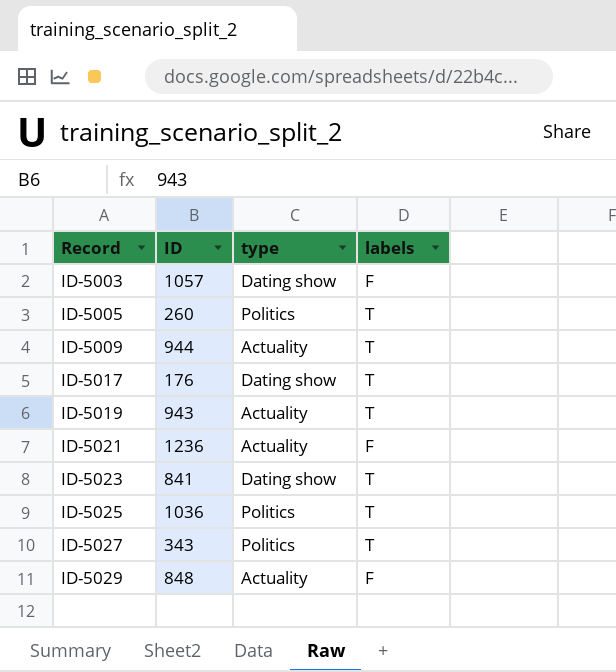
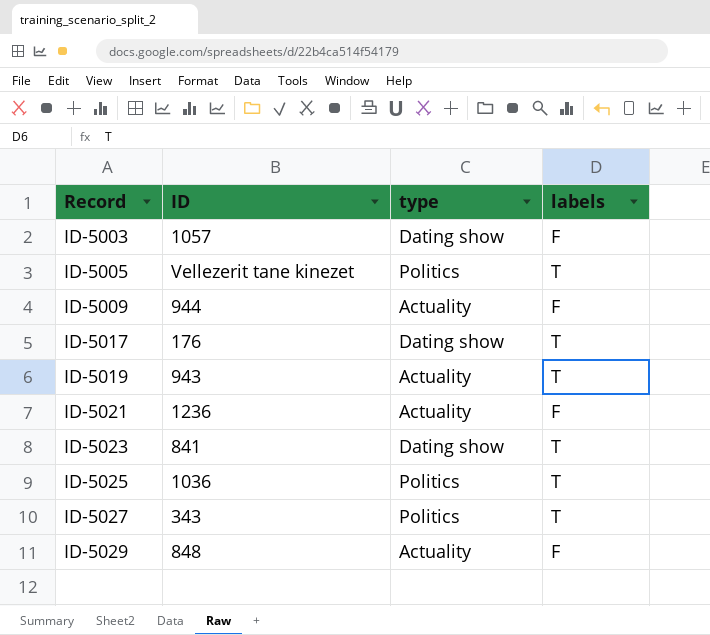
ID-5005 | ID: 260 -> Vellezerit tane kinezet
ID-5009 | labels: T -> F

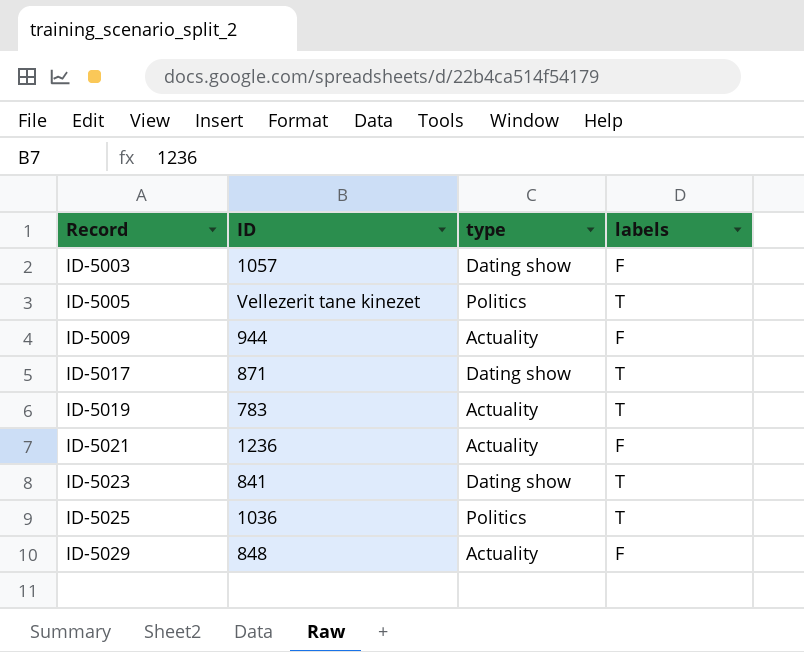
row ID-5027: 343 | Politics | T -> none
ID-5017 | ID: 176 -> 871
ID-5019 | ID: 943 -> 783

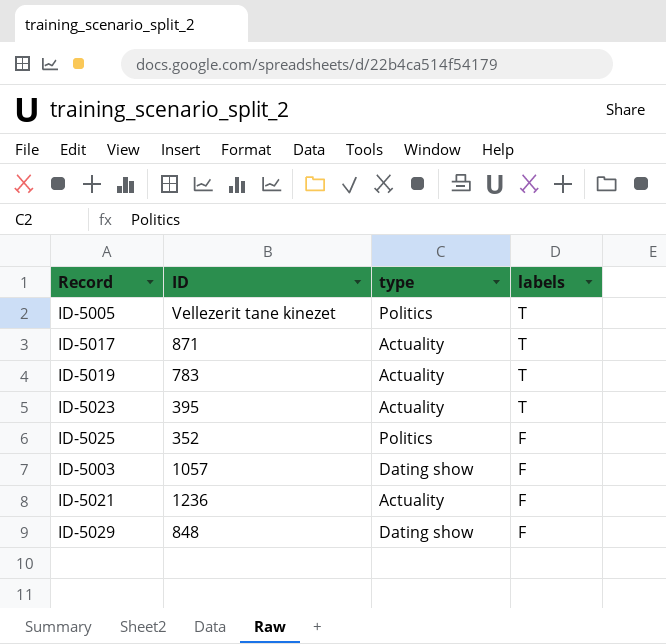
row order: Record ascending -> labels descending
row ID-5009: 944 | Actuality | F -> none
ID-5017 | type: Dating show -> Actuality
ID-5023 | ID: 841 -> 395
ID-5023 | type: Dating show -> Actuality
ID-5025 | ID: 1036 -> 352
ID-5025 | labels: T -> F
ID-5029 | type: Actuality -> Dating show

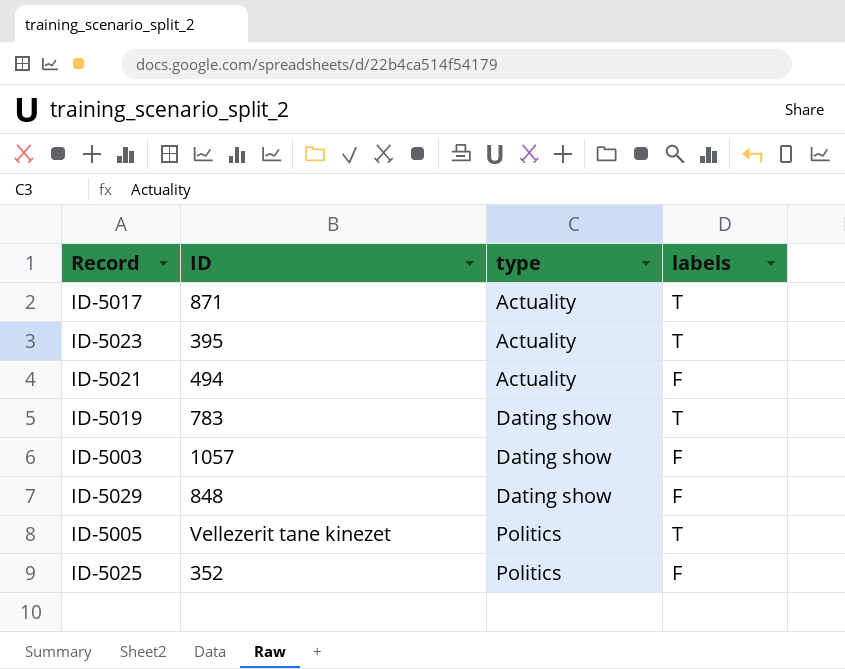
row order: labels descending -> type ascending
ID-5021 | ID: 1236 -> 494
ID-5019 | type: Actuality -> Dating show

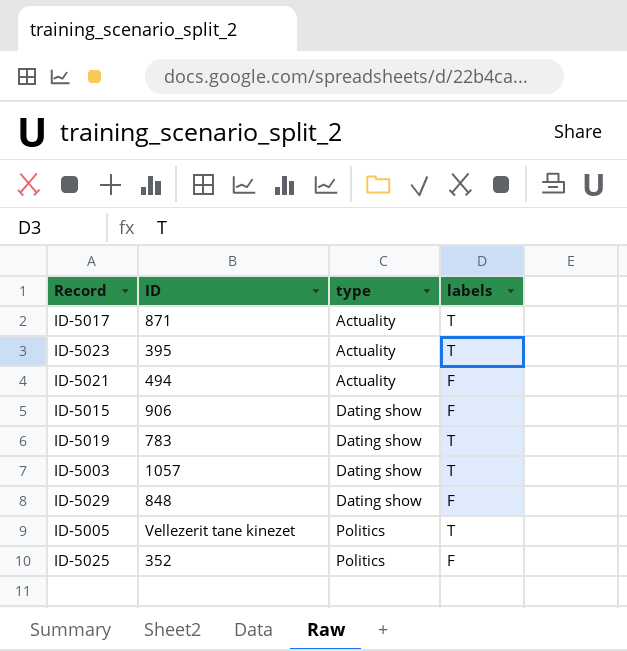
row ID-5015: none -> 906 | Dating show | F
ID-5003 | labels: F -> T

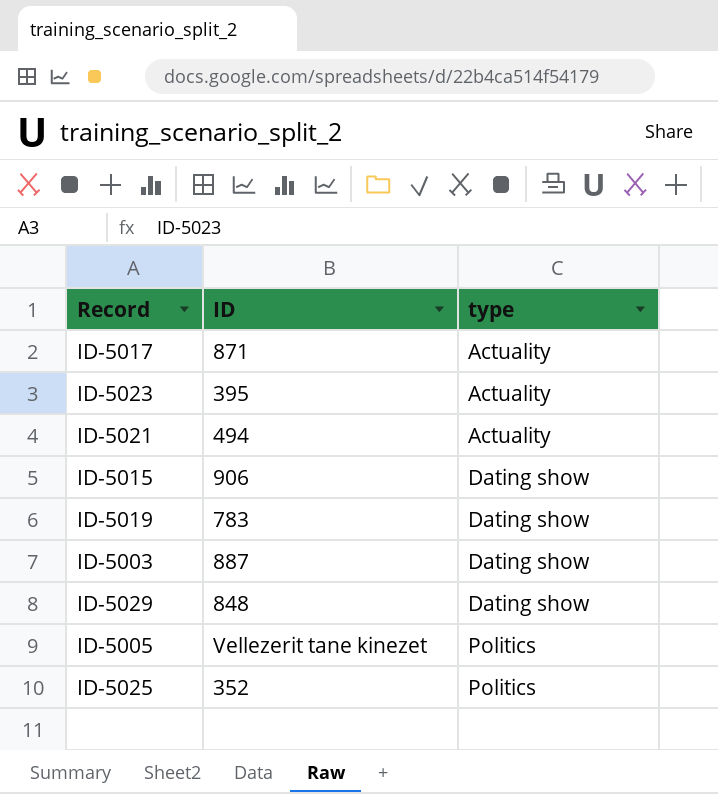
column labels | position: 4 -> none
ID-5003 | ID: 1057 -> 887

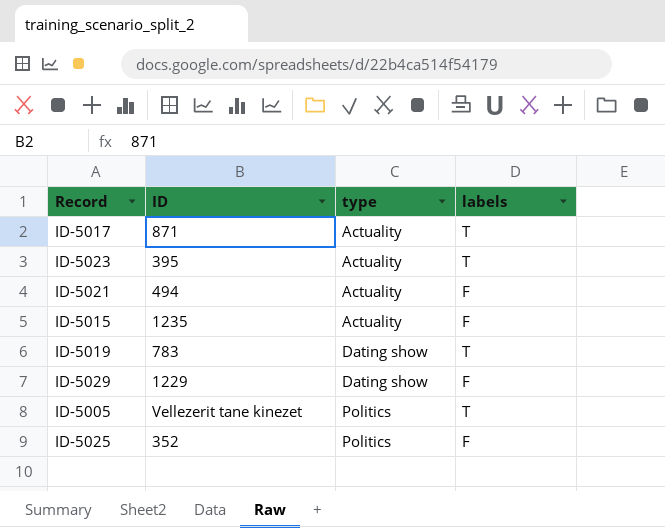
column labels | position: none -> 4
row ID-5003: 887 | Dating show -> none
ID-5015 | ID: 906 -> 1235
ID-5015 | type: Dating show -> Actuality
ID-5029 | ID: 848 -> 1229

